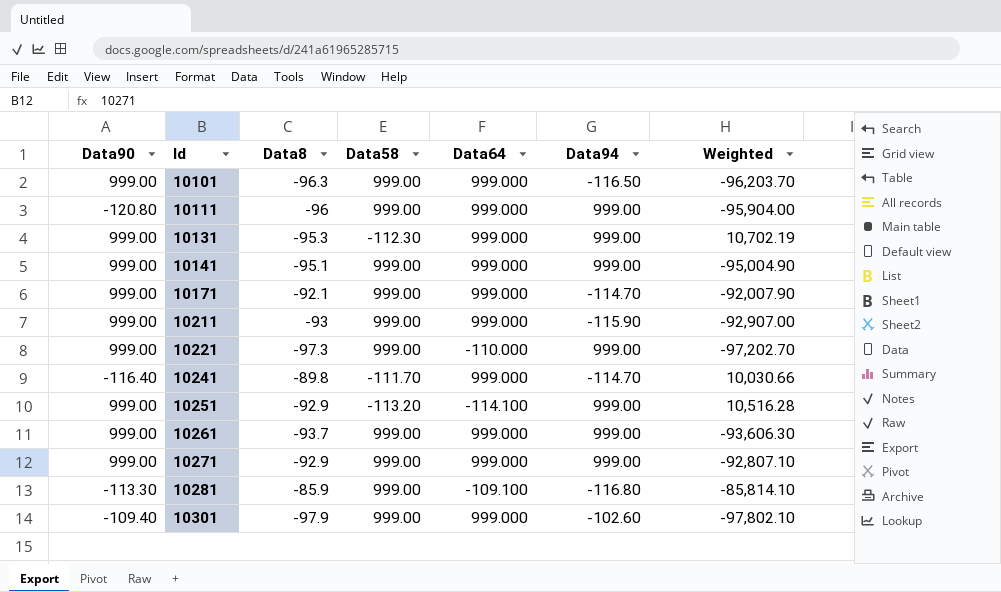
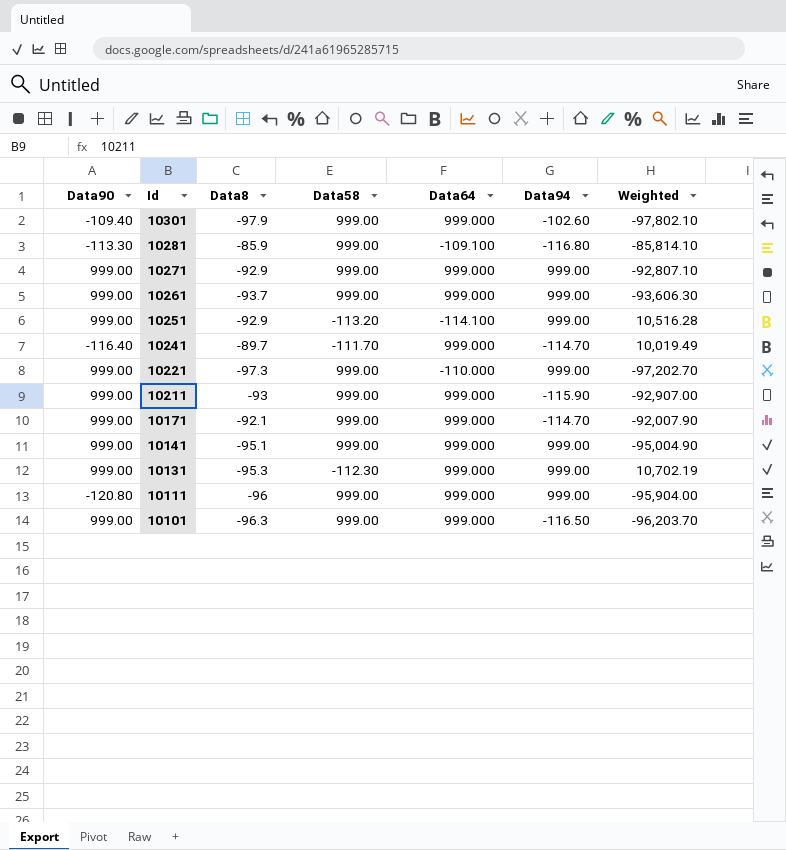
row order: Id ascending -> Id descending
10241 | Data8: -89.8 -> -89.7
10241 | Weighted: 10,030.66 -> 10,019.49

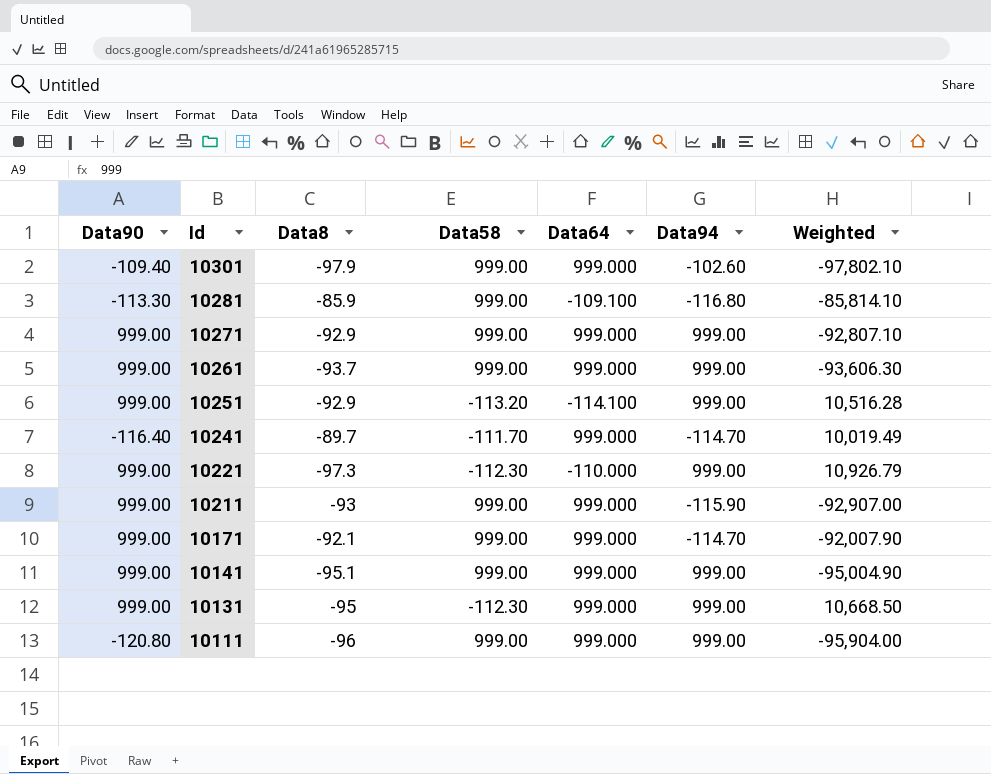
row 10101: 999.00 | -96.3 | 999.00 | 999.000 | -116.50 | -96,203.70 -> none
10221 | Data58: 999.00 -> -112.30
10221 | Weighted: -97,202.70 -> 10,926.79
10131 | Data8: -95.3 -> -95
10131 | Weighted: 10,702.19 -> 10,668.50

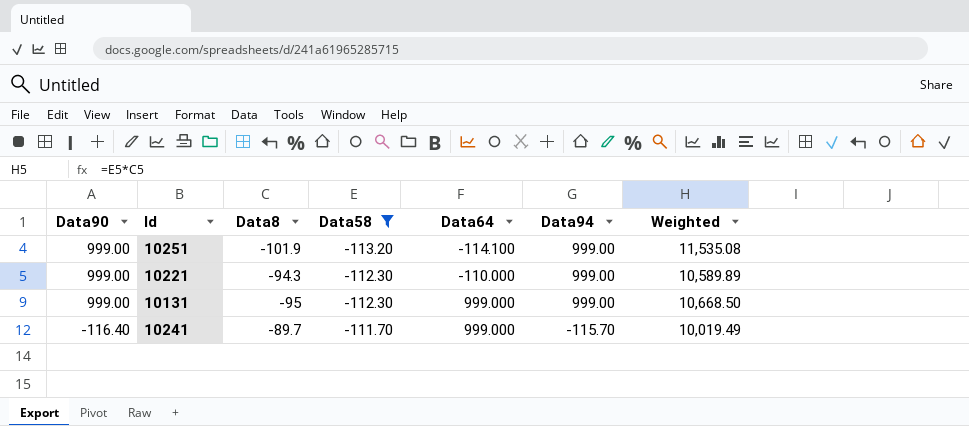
filter: none -> Data58 != 999.00
row order: Id descending -> Data90 descending
10251 | Data8: -92.9 -> -101.9
10251 | Weighted: 10,516.28 -> 11,535.08
10221 | Data8: -97.3 -> -94.3
10221 | Weighted: 10,926.79 -> 10,589.89
10241 | Data94: -114.70 -> -115.70

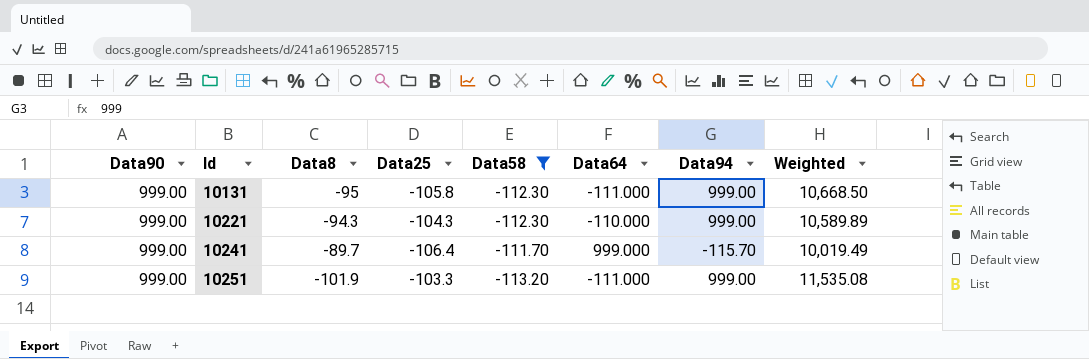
row order: Data90 descending -> Id ascending
column Data25 | position: none -> 4
10131 | Data64: 999.000 -> -111.000
10241 | Data90: -116.40 -> 999.00
10251 | Data64: -114.100 -> -111.000

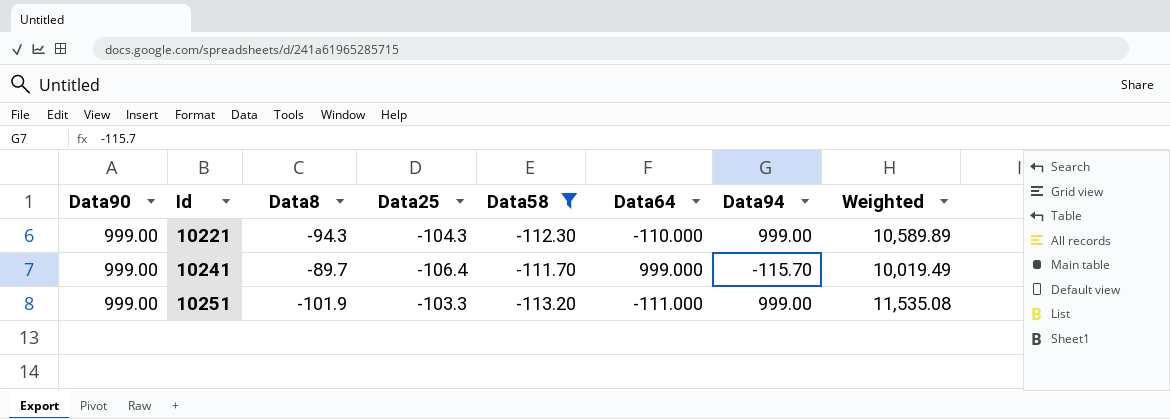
row 10131: 999.00 | -95 | -105.8 | -112.30 | -111.000 | 999.00 | 10,668.50 -> none

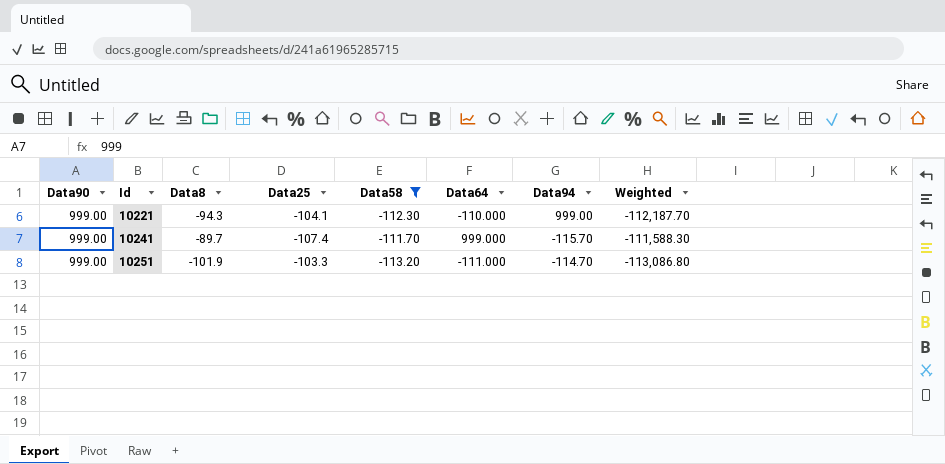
column Weighted | formula: [Data8] * [Data58] -> [Data90] * [Data58]
10221 | Data25: -104.3 -> -104.1
10241 | Data25: -106.4 -> -107.4
10251 | Data94: 999.00 -> -114.70

